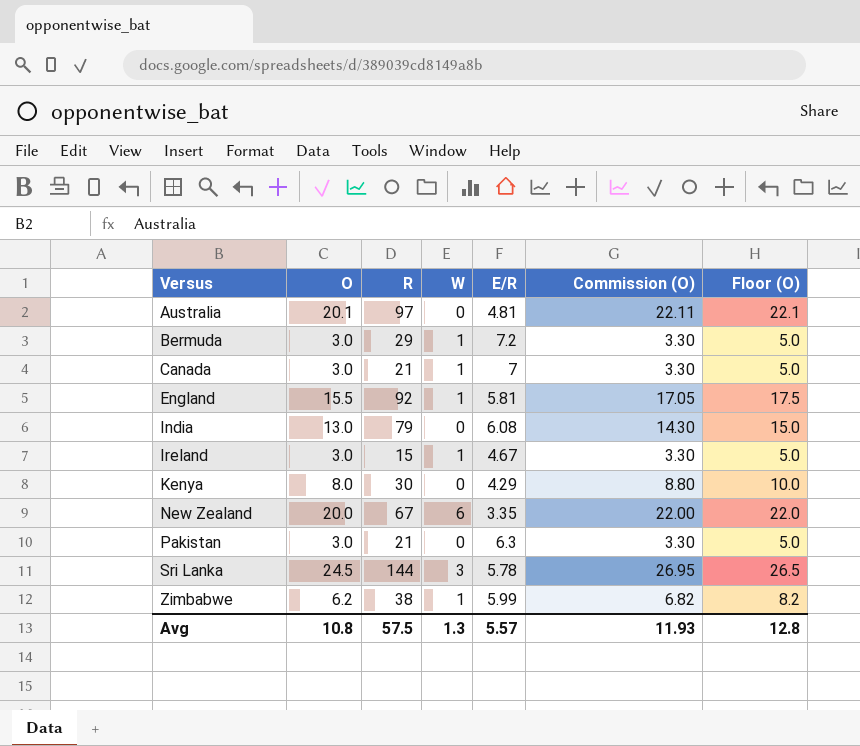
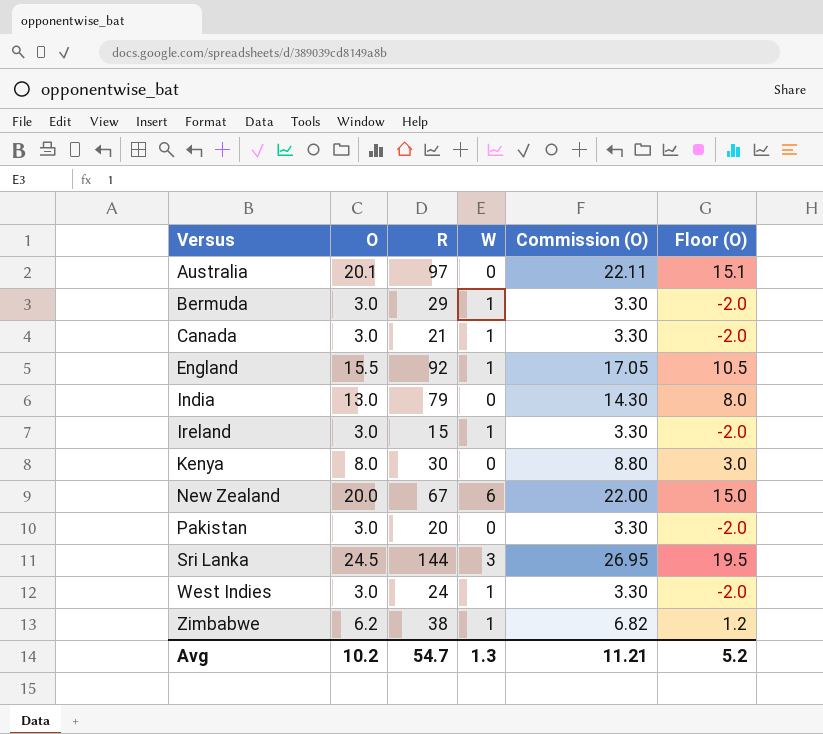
column E/R | position: 5 -> none
column Floor (O) | formula: [O] + 2 -> [O] - 5
Pakistan | R: 21 -> 20
row West Indies: none -> 3.0 | 24 | 1 | 3.30 | -2.0
Avg | O: 10.8 -> 10.2
Avg | R: 57.5 -> 54.7
Avg | Commission (O): 11.93 -> 11.21
Avg | Floor (O): 12.8 -> 5.2

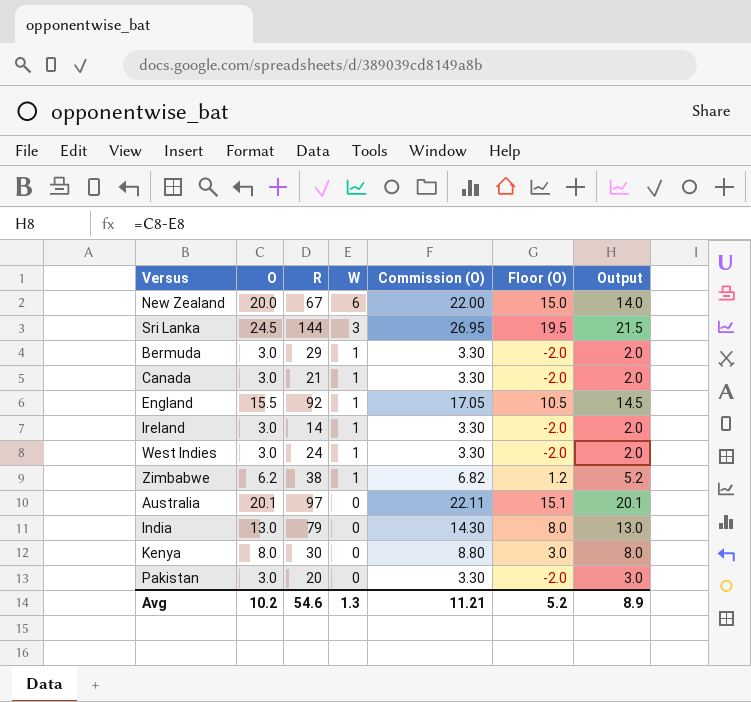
row order: Versus ascending -> W descending
column Output | formula: none -> [O] - [W]
Ireland | R: 15 -> 14
Avg | R: 54.7 -> 54.6

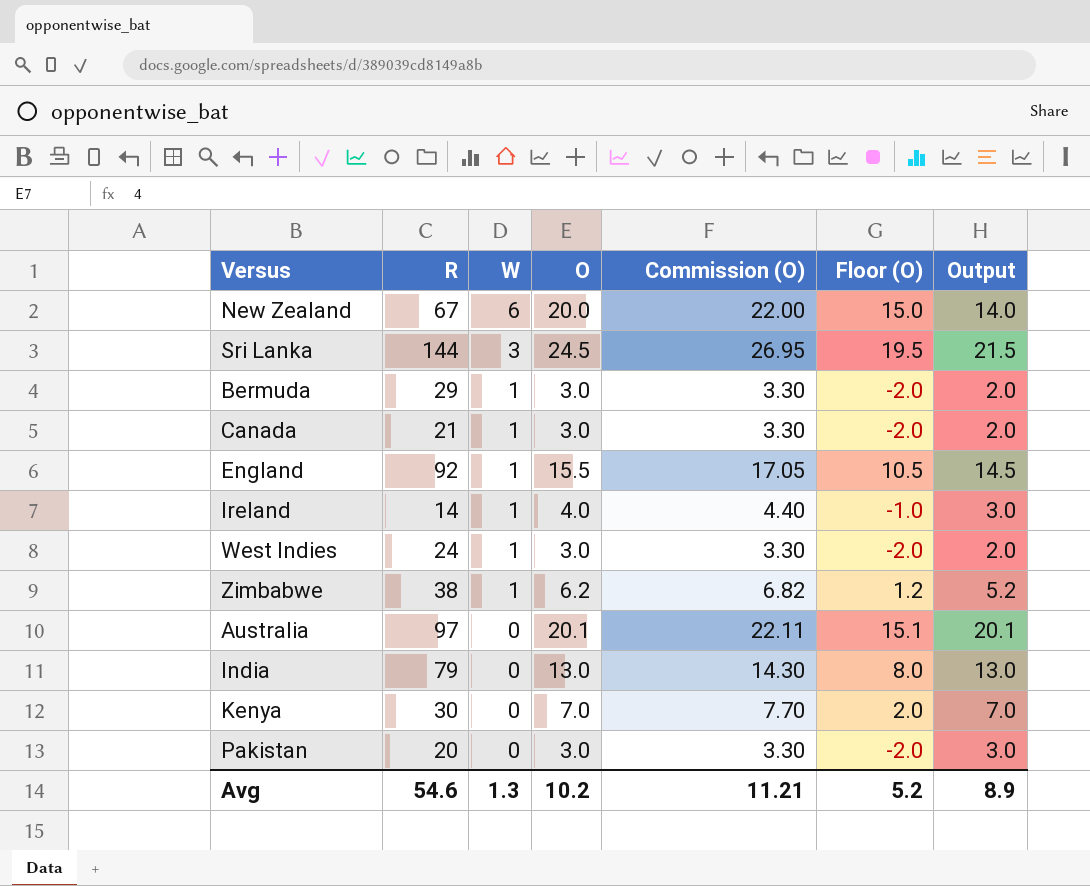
column O | position: 2 -> 4
Ireland | O: 3.0 -> 4.0
Ireland | Commission (O): 3.30 -> 4.40
Ireland | Floor (O): -2.0 -> -1.0
Ireland | Output: 2.0 -> 3.0
Kenya | O: 8.0 -> 7.0
Kenya | Commission (O): 8.80 -> 7.70
Kenya | Floor (O): 3.0 -> 2.0
Kenya | Output: 8.0 -> 7.0

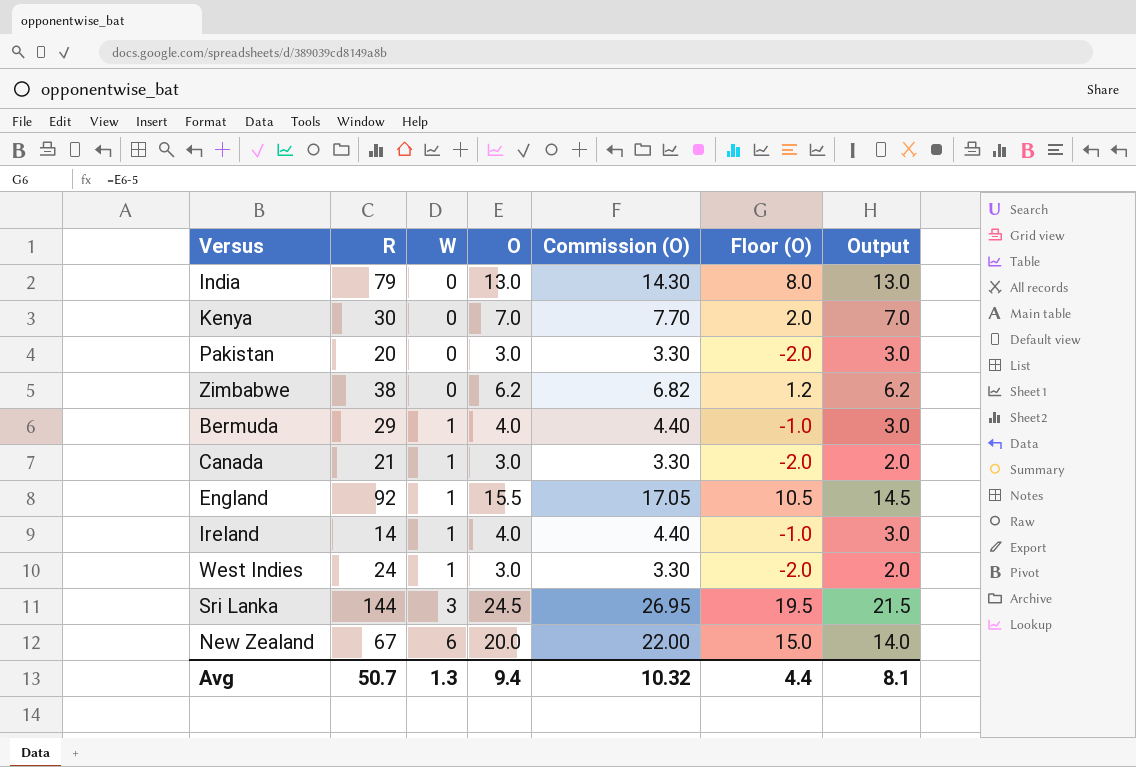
row order: W descending -> W ascending
row Australia: 97 | 0 | 20.1 | 22.11 | 15.1 | 20.1 -> none
Zimbabwe | W: 1 -> 0
Zimbabwe | Output: 5.2 -> 6.2
Bermuda | O: 3.0 -> 4.0
Bermuda | Commission (O): 3.30 -> 4.40
Bermuda | Floor (O): -2.0 -> -1.0
Bermuda | Output: 2.0 -> 3.0
Avg | R: 54.6 -> 50.7
Avg | O: 10.2 -> 9.4
Avg | Commission (O): 11.21 -> 10.32
Avg | Floor (O): 5.2 -> 4.4
Avg | Output: 8.9 -> 8.1

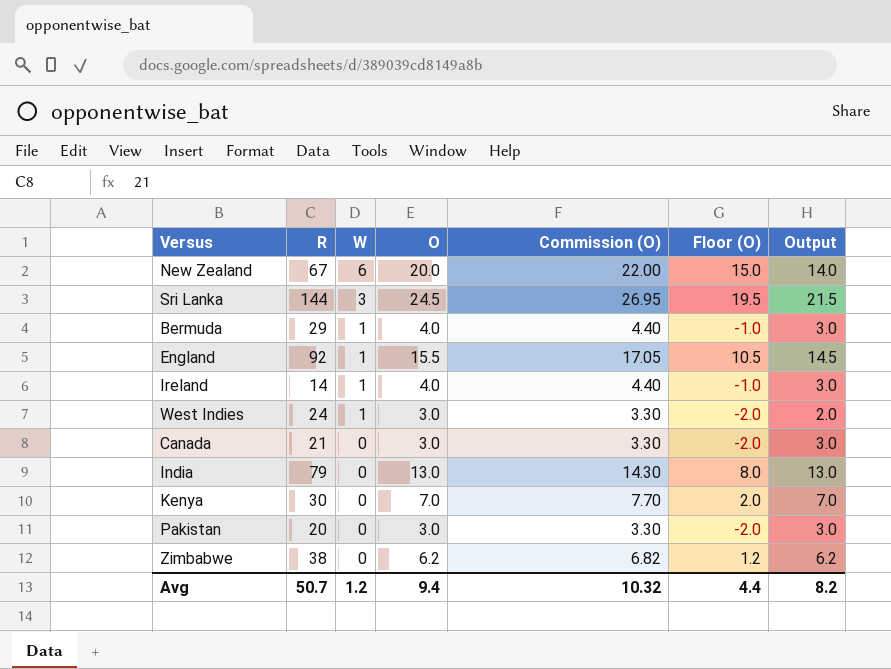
row order: W ascending -> W descending
Canada | W: 1 -> 0
Canada | Output: 2.0 -> 3.0
Avg | W: 1.3 -> 1.2
Avg | Output: 8.1 -> 8.2

